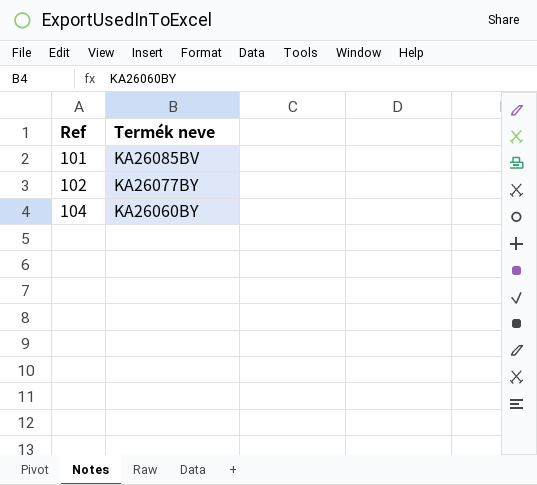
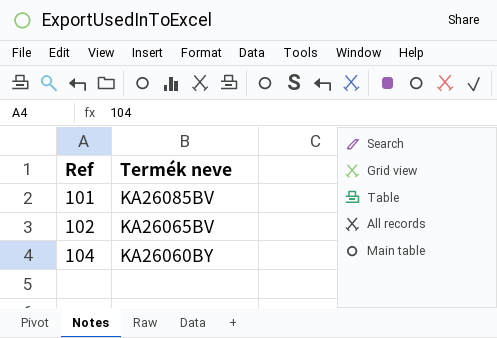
102 | Termék neve: KA26077BY -> KA26065BV

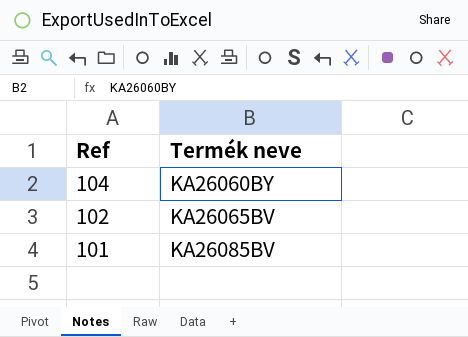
row order: Ref ascending -> Ref descending

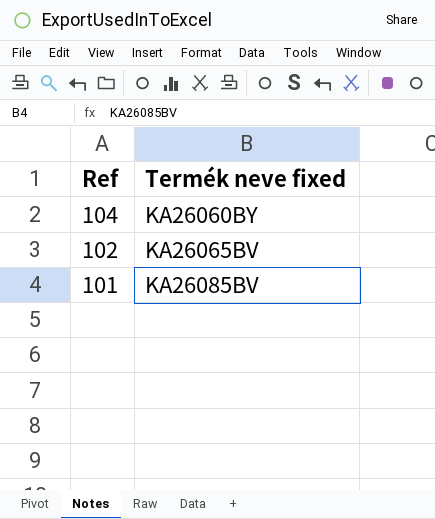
column name: Termék neve -> Termék neve fixed

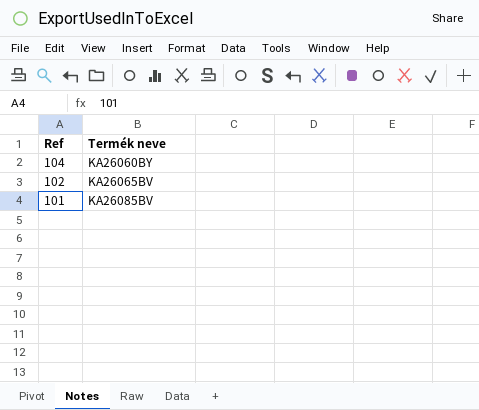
column name: Termék neve fixed -> Termék neve

